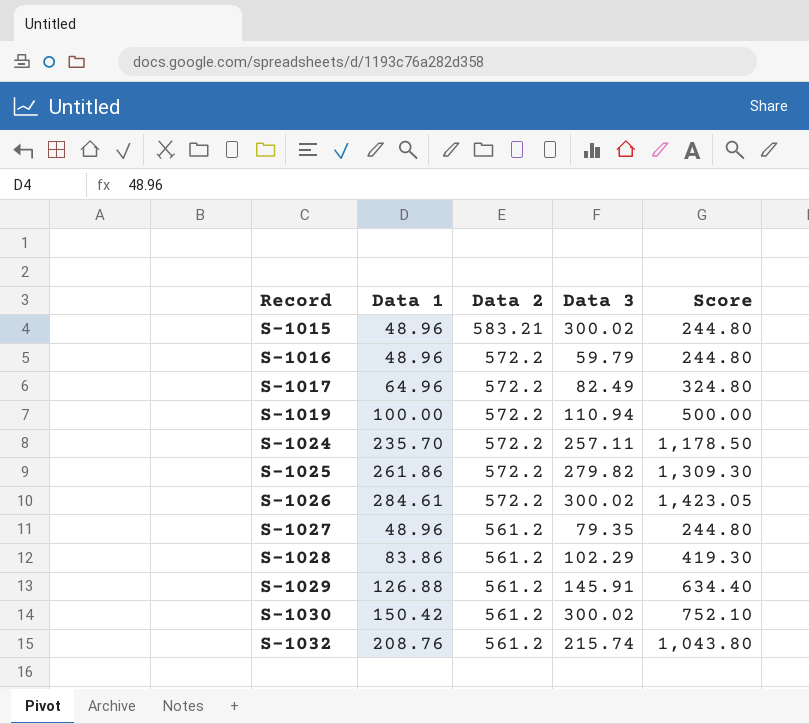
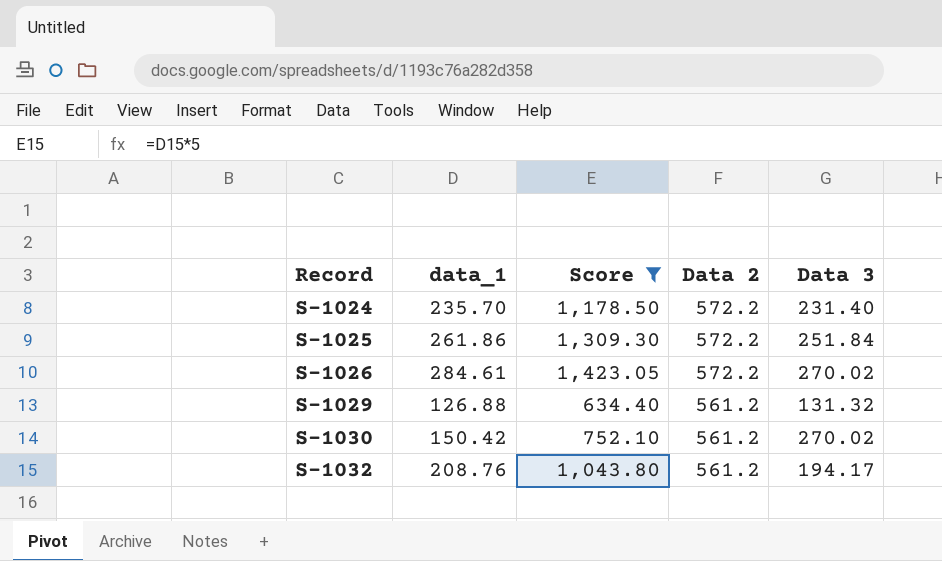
filter: none -> Score >= 634.40
column name: Data 1 -> data_1
column Score | position: 5 -> 3
S-1024 | Data 3: 257.11 -> 231.40
S-1025 | Data 3: 279.82 -> 251.84
S-1026 | Data 3: 300.02 -> 270.02
S-1029 | Data 3: 145.91 -> 131.32
S-1030 | Data 3: 300.02 -> 270.02
S-1032 | Data 3: 215.74 -> 194.17

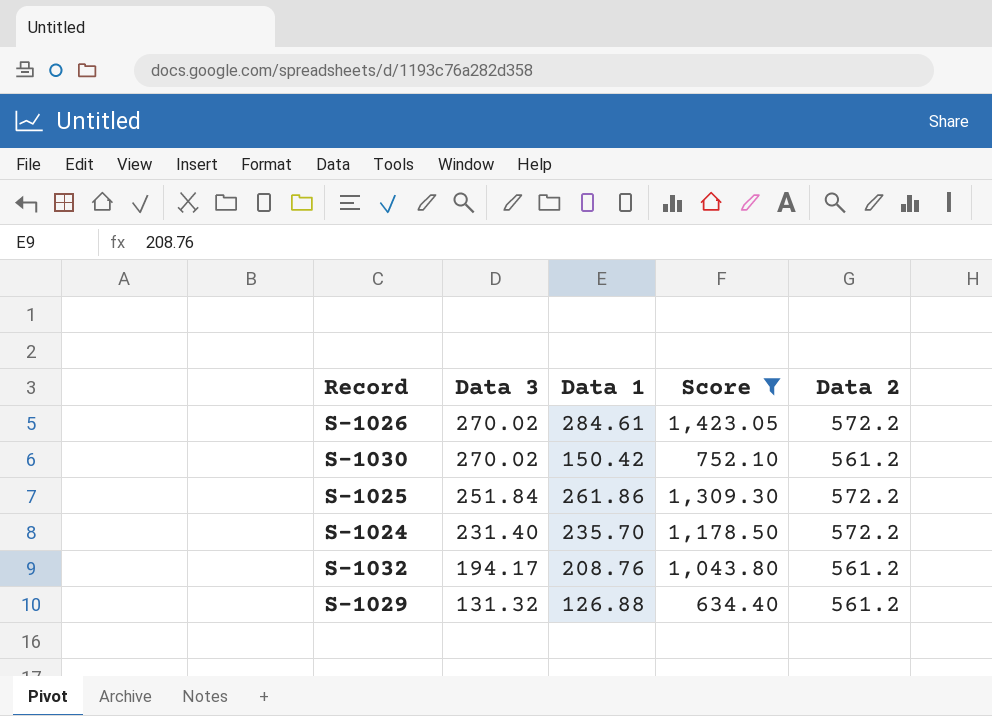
row order: Record ascending -> Data 3 descending
column Data 3 | position: 5 -> 2
column name: data_1 -> Data 1

